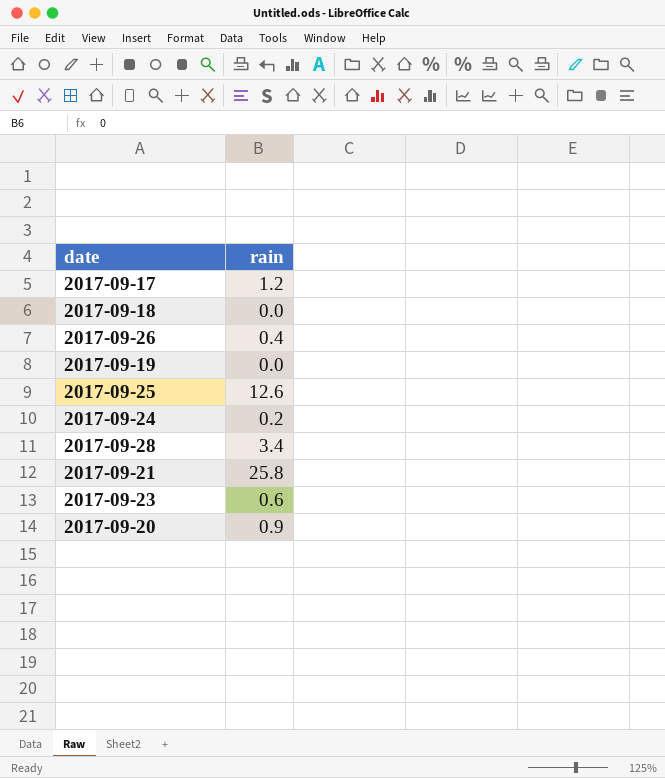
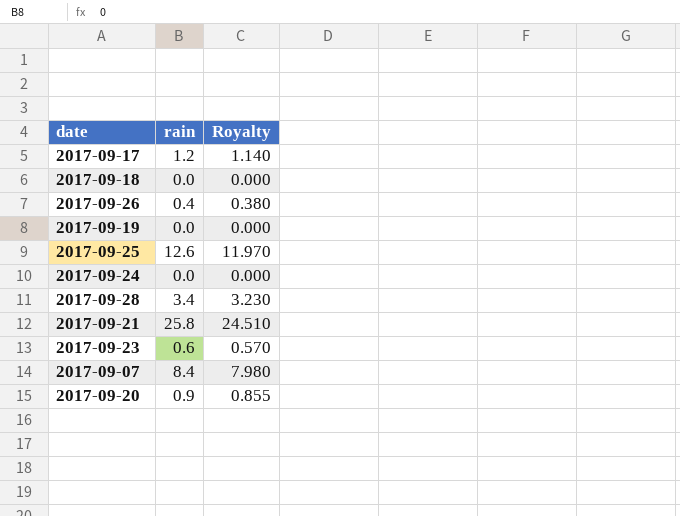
column Royalty | formula: none -> [rain] * 0.95
2017-09-24 | rain: 0.2 -> 0.0
row 2017-09-07: none -> 8.4 | 7.980

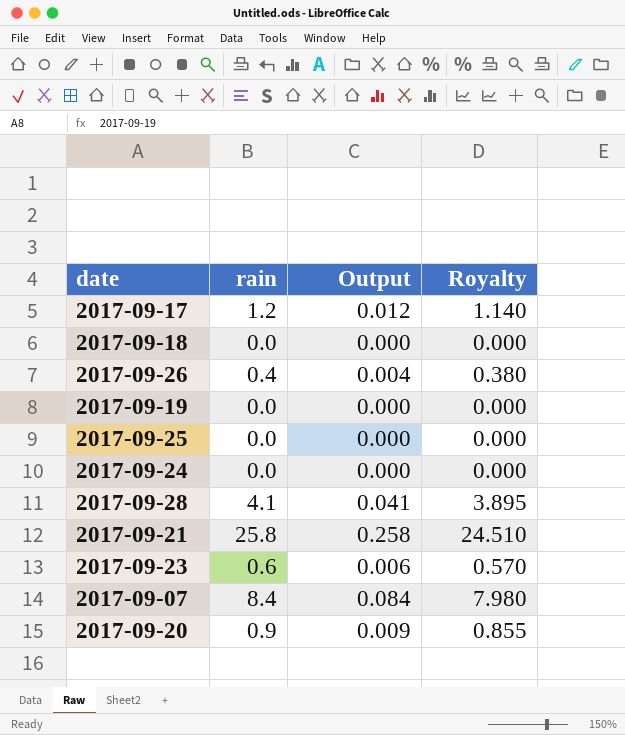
column Output | formula: none -> [rain] * 0.01
2017-09-25 | rain: 12.6 -> 0.0
2017-09-25 | Royalty: 11.970 -> 0.000
2017-09-28 | rain: 3.4 -> 4.1
2017-09-28 | Royalty: 3.230 -> 3.895

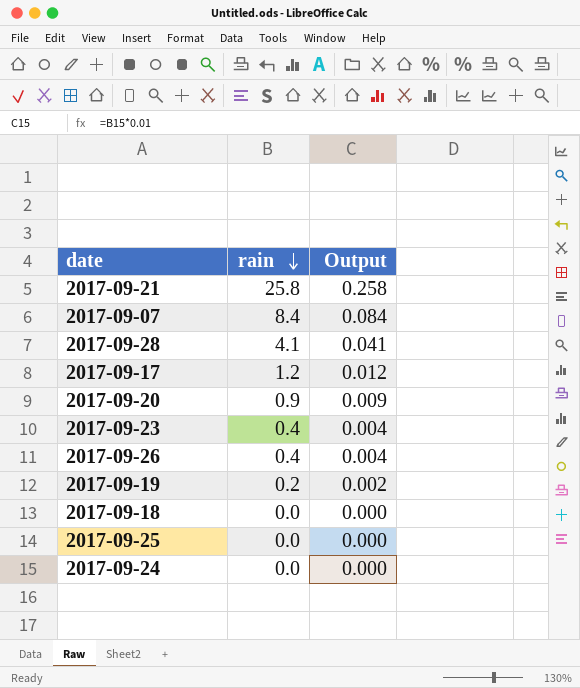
row order: none -> rain descending
column Royalty | formula: [rain] * 0.95 -> none
2017-09-23 | rain: 0.6 -> 0.4
2017-09-23 | Output: 0.006 -> 0.004
2017-09-19 | rain: 0.0 -> 0.2
2017-09-19 | Output: 0.000 -> 0.002

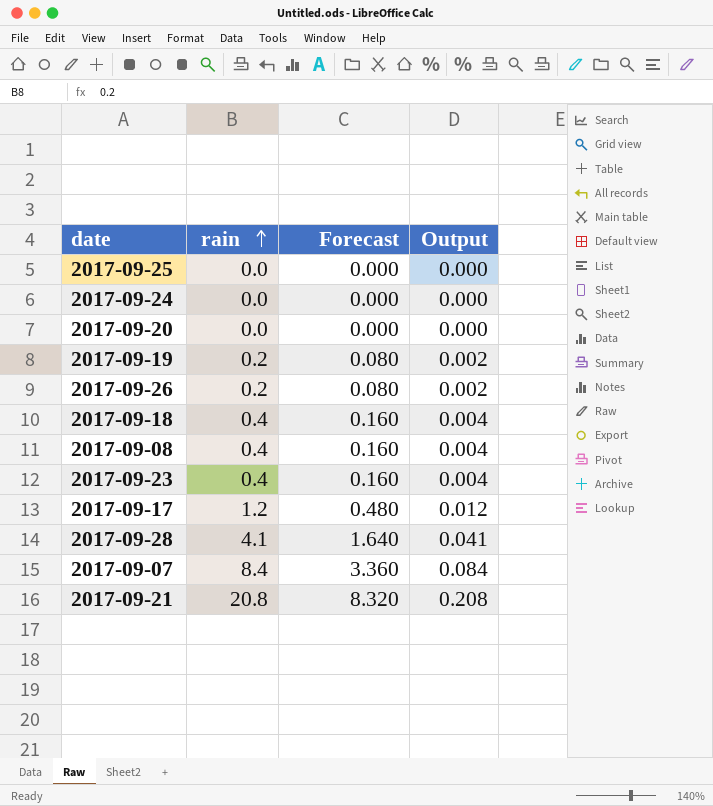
row order: rain descending -> rain ascending
column Forecast | formula: none -> [rain] * 0.4
2017-09-20 | rain: 0.9 -> 0.0
2017-09-20 | Output: 0.009 -> 0.000
2017-09-26 | rain: 0.4 -> 0.2
2017-09-26 | Output: 0.004 -> 0.002
2017-09-18 | rain: 0.0 -> 0.4
2017-09-18 | Output: 0.000 -> 0.004
row 2017-09-08: none -> 0.4 | 0.160 | 0.004
2017-09-21 | rain: 25.8 -> 20.8
2017-09-21 | Output: 0.258 -> 0.208

